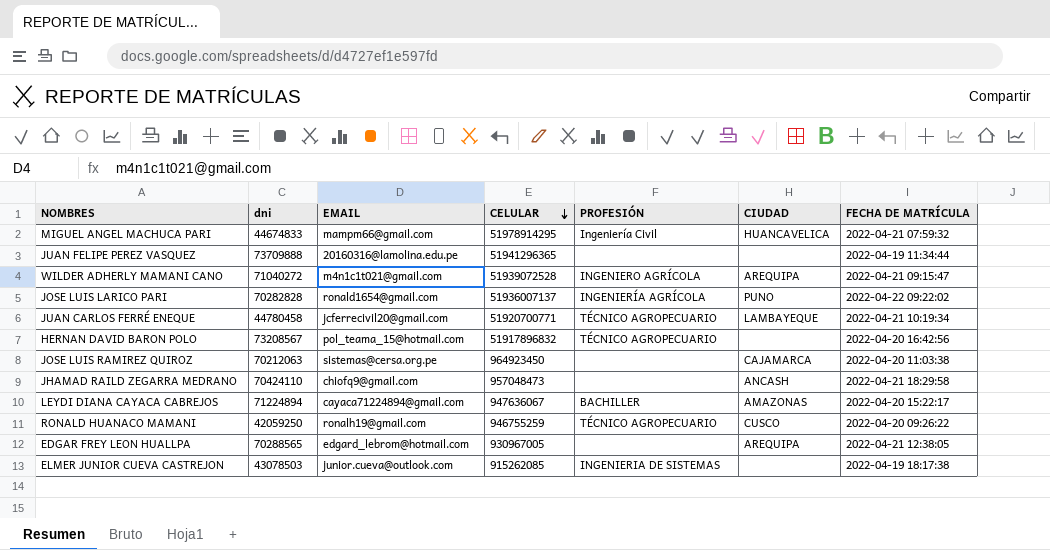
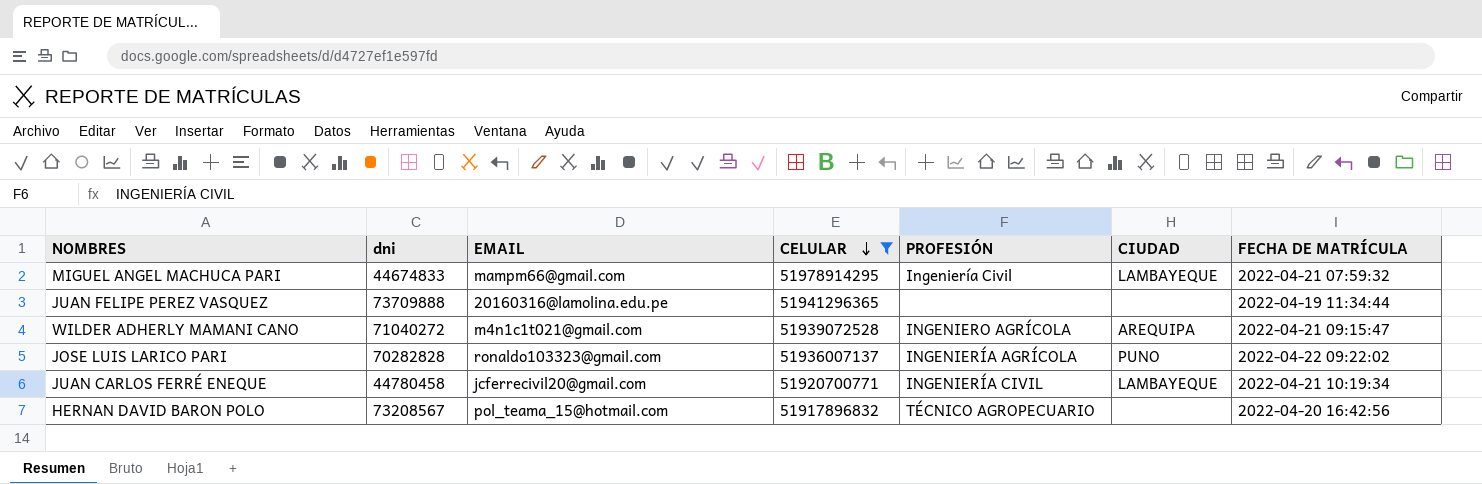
filter: none -> CELULAR >= 51917896832
MIGUEL ANGEL MACHUCA PARI | CIUDAD: HUANCAVELICA -> LAMBAYEQUE
JOSE LUIS LARICO PARI | EMAIL: ronald1654@gmail.com -> ronaldo103323@gmail.com
JUAN CARLOS FERRÉ ENEQUE | PROFESIÓN: TÉCNICO AGROPECUARIO -> INGENIERÍA CIVIL

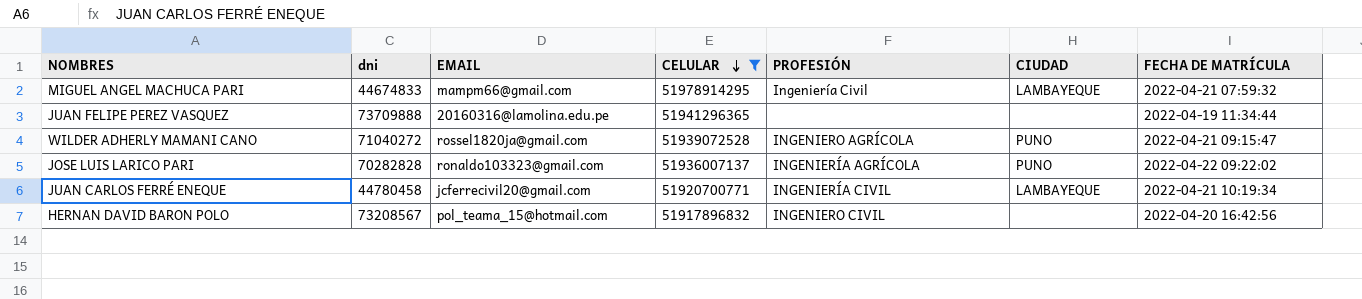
WILDER ADHERLY MAMANI CANO | EMAIL: m4n1c1t021@gmail.com -> rossel1820ja@gmail.com
WILDER ADHERLY MAMANI CANO | CIUDAD: AREQUIPA -> PUNO
HERNAN DAVID BARON POLO | PROFESIÓN: TÉCNICO AGROPECUARIO -> INGENIERO CIVIL

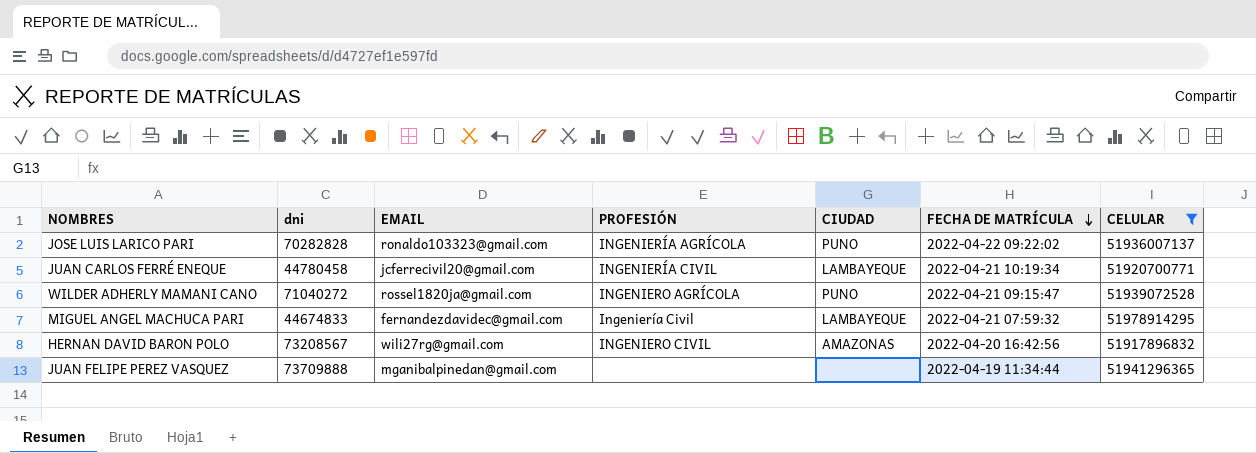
row order: CELULAR descending -> FECHA DE MATRÍCULA descending
column CELULAR | position: 4 -> 7
MIGUEL ANGEL MACHUCA PARI | EMAIL: mampm66@gmail.com -> fernandezdavidec@gmail.com
HERNAN DAVID BARON POLO | EMAIL: pol_teama_15@hotmail.com -> wili27rg@gmail.com
HERNAN DAVID BARON POLO | CIUDAD: none -> AMAZONAS
JUAN FELIPE PEREZ VASQUEZ | EMAIL: 20160316@lamolina.edu.pe -> mganibalpinedan@gmail.com

